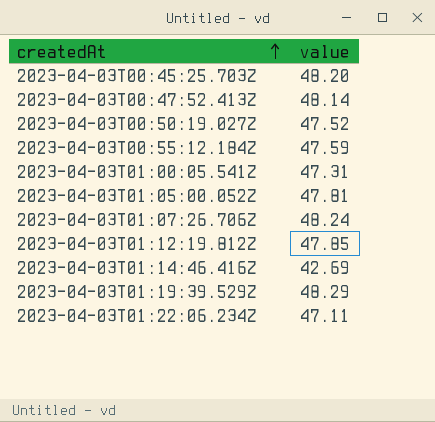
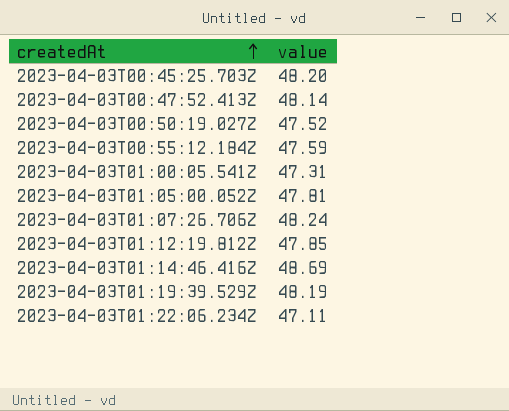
2023-04-03T01:14:46.416Z | value: 42.69 -> 48.69
2023-04-03T01:19:39.529Z | value: 48.29 -> 48.19

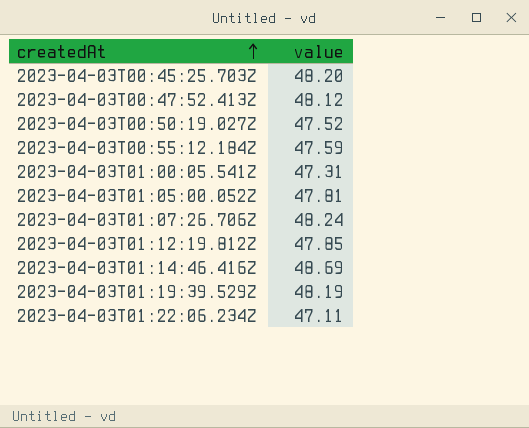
2023-04-03T00:47:52.413Z | value: 48.14 -> 48.12

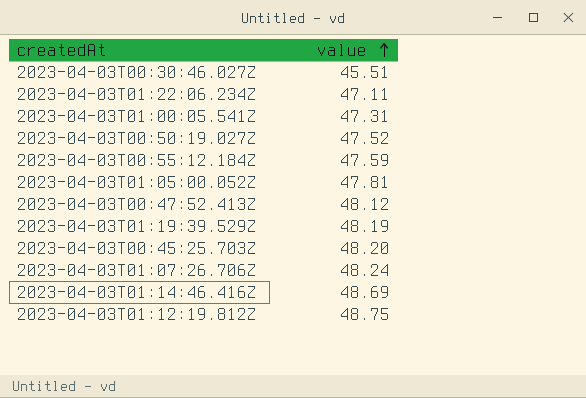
row order: createdAt ascending -> value ascending
row 2023-04-03T00:30:46.027Z: none -> 45.51
2023-04-03T01:12:19.812Z | value: 47.85 -> 48.75

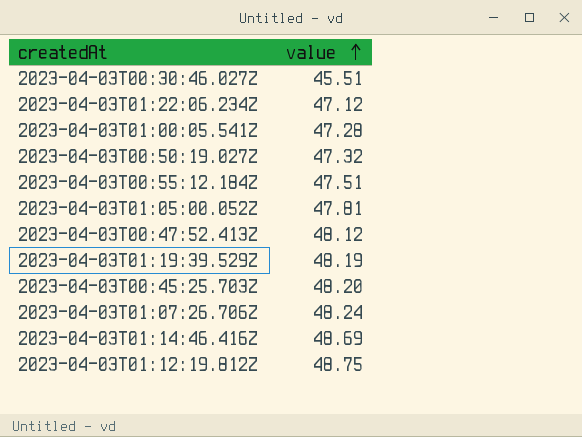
2023-04-03T01:22:06.234Z | value: 47.11 -> 47.12
2023-04-03T01:00:05.541Z | value: 47.31 -> 47.28
2023-04-03T00:50:19.027Z | value: 47.52 -> 47.32
2023-04-03T00:55:12.184Z | value: 47.59 -> 47.51

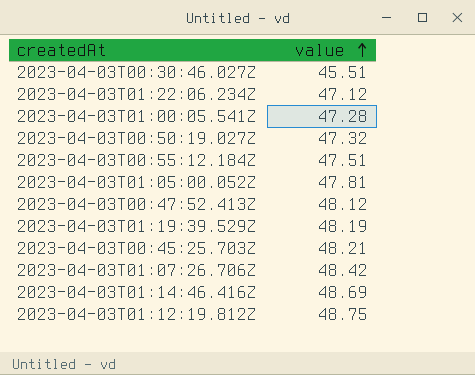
2023-04-03T00:45:25.703Z | value: 48.20 -> 48.21
2023-04-03T01:07:26.706Z | value: 48.24 -> 48.42

